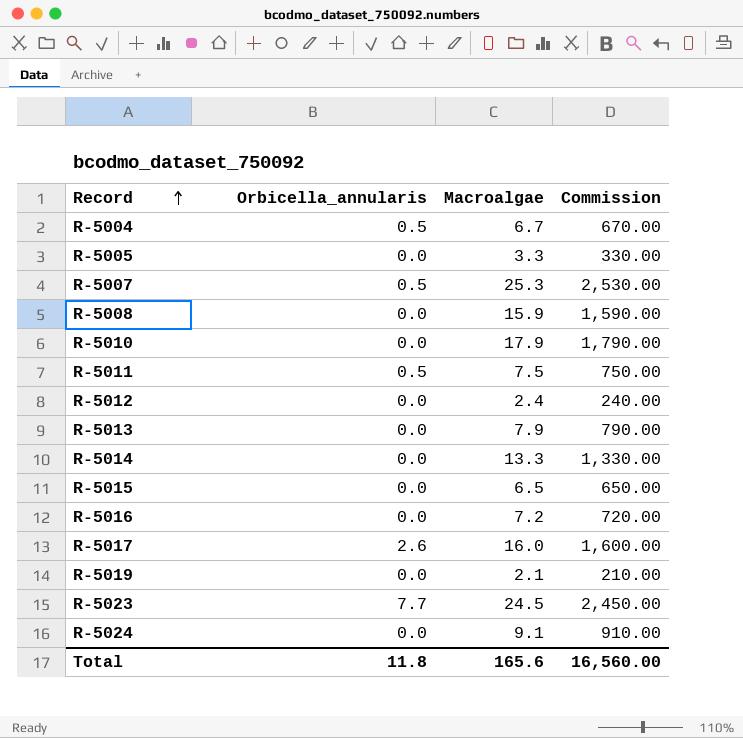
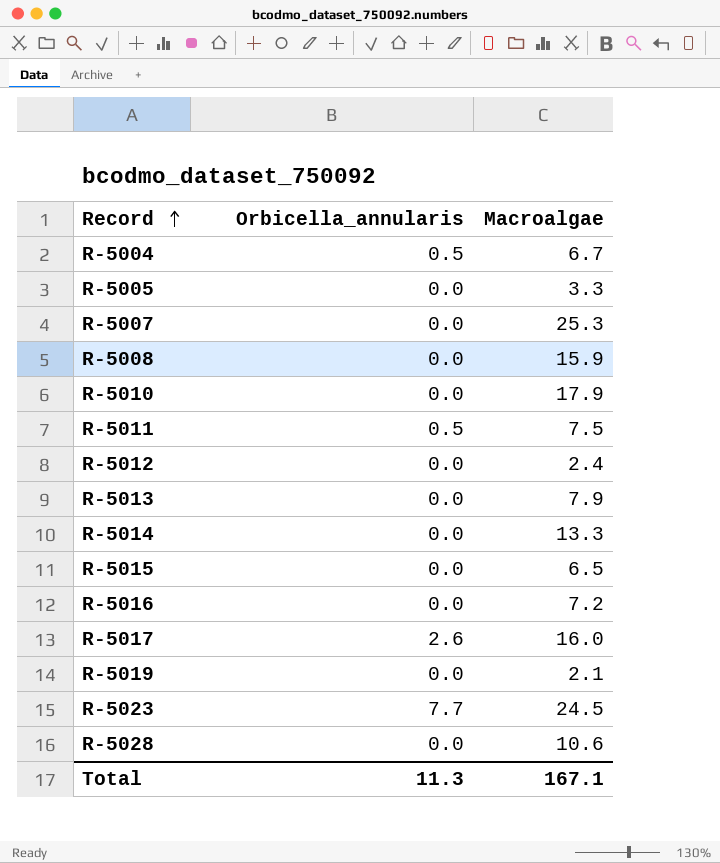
column Commission | formula: [Macroalgae] * 100 -> none
row R-5024: 0.0 | 9.1 | 910.00 -> none
R-5007 | Orbicella_annularis: 0.5 -> 0.0
row R-5028: none -> 0.0 | 10.6
Total | Orbicella_annularis: 11.8 -> 11.3
Total | Macroalgae: 165.6 -> 167.1

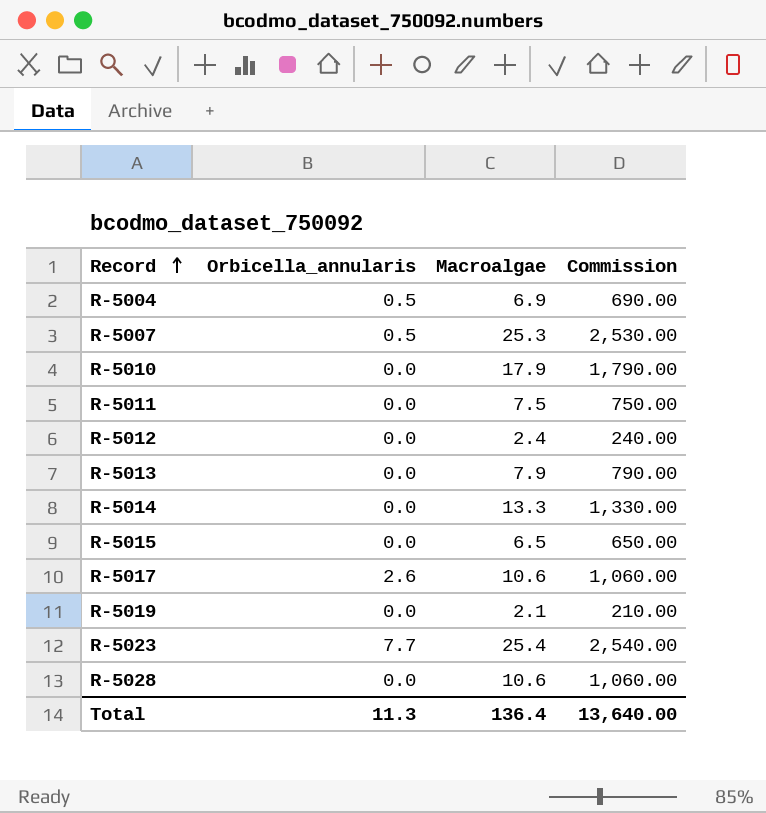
column Commission | formula: none -> [Macroalgae] * 100
row R-5005: 0.0 | 3.3 -> none
row R-5008: 0.0 | 15.9 -> none
row R-5016: 0.0 | 7.2 -> none
R-5004 | Macroalgae: 6.7 -> 6.9
R-5007 | Orbicella_annularis: 0.0 -> 0.5
R-5011 | Orbicella_annularis: 0.5 -> 0.0
R-5017 | Macroalgae: 16.0 -> 10.6
R-5023 | Macroalgae: 24.5 -> 25.4
Total | Macroalgae: 167.1 -> 136.4

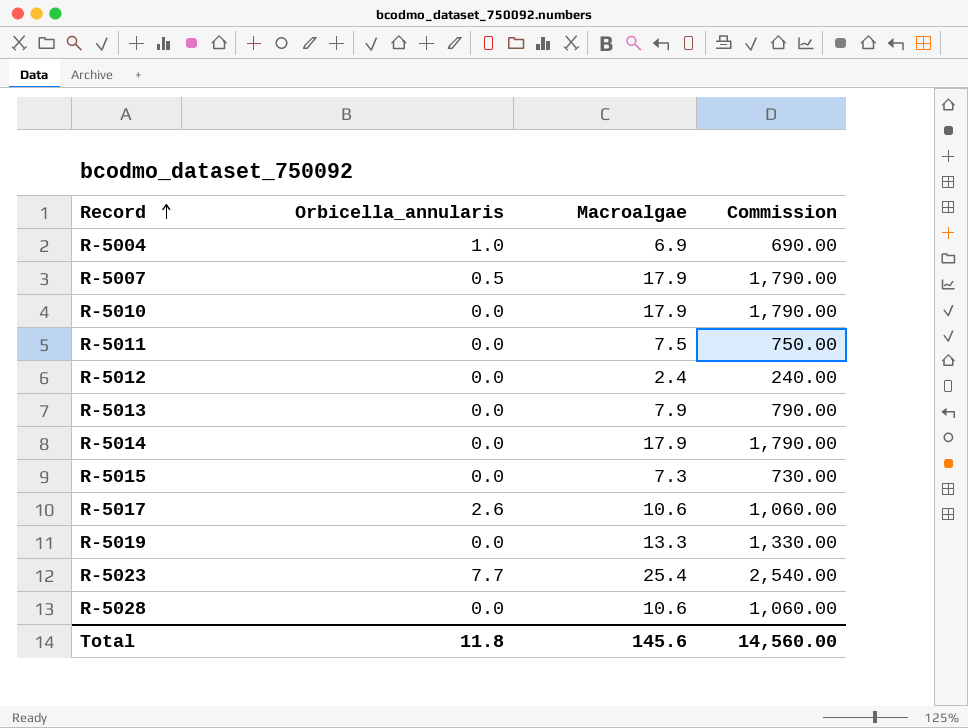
R-5004 | Orbicella_annularis: 0.5 -> 1.0
R-5007 | Macroalgae: 25.3 -> 17.9
R-5007 | Commission: 2,530.00 -> 1,790.00
R-5014 | Macroalgae: 13.3 -> 17.9
R-5014 | Commission: 1,330.00 -> 1,790.00
R-5015 | Macroalgae: 6.5 -> 7.3
R-5015 | Commission: 650.00 -> 730.00
R-5019 | Macroalgae: 2.1 -> 13.3
R-5019 | Commission: 210.00 -> 1,330.00
Total | Orbicella_annularis: 11.3 -> 11.8
Total | Macroalgae: 136.4 -> 145.6
Total | Commission: 13,640.00 -> 14,560.00

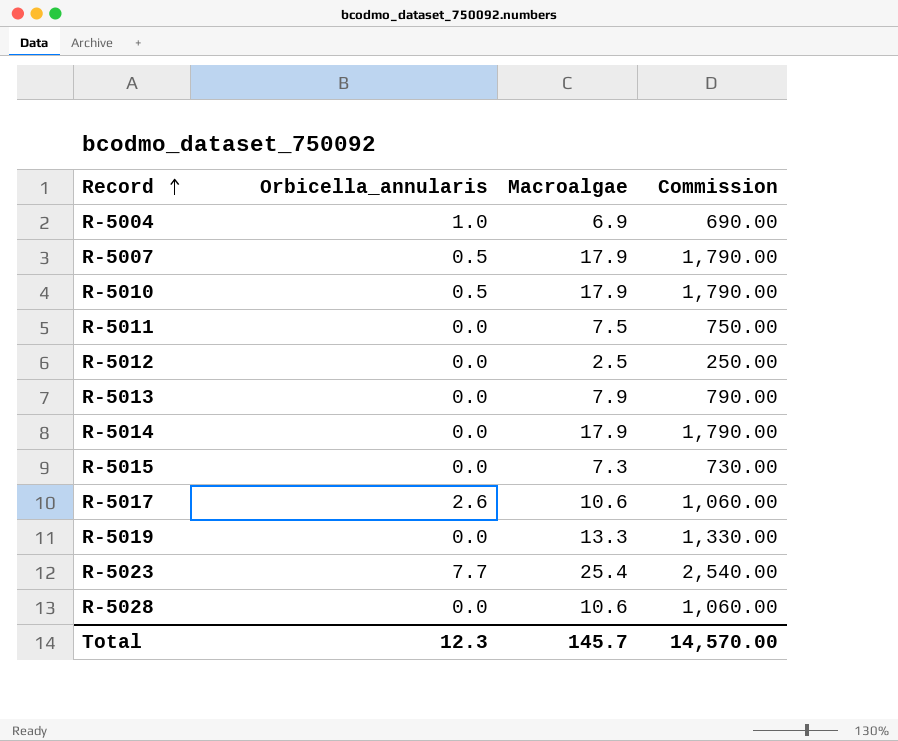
R-5010 | Orbicella_annularis: 0.0 -> 0.5
R-5012 | Macroalgae: 2.4 -> 2.5
R-5012 | Commission: 240.00 -> 250.00
Total | Orbicella_annularis: 11.8 -> 12.3
Total | Macroalgae: 145.6 -> 145.7
Total | Commission: 14,560.00 -> 14,570.00

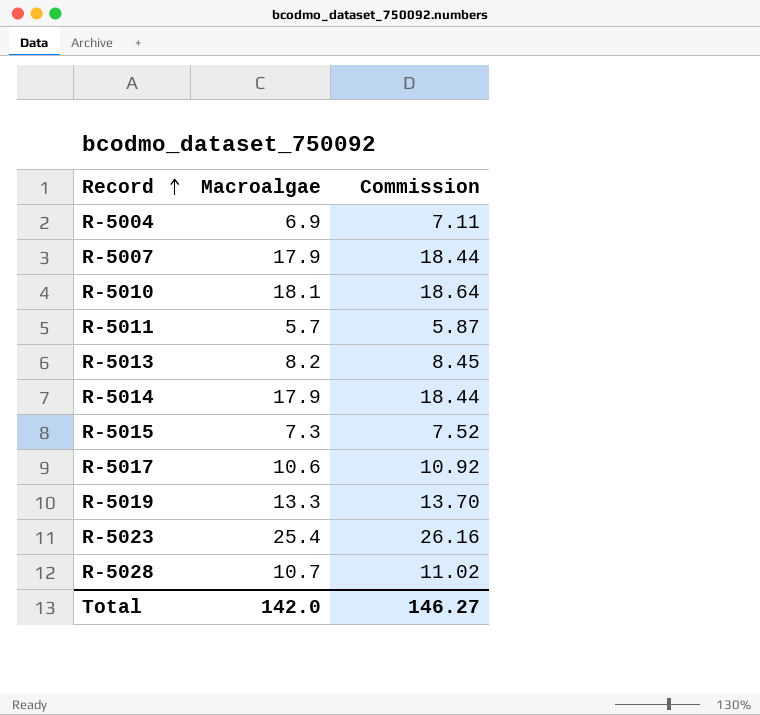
column Orbicella_annularis | position: 2 -> none
column Commission | formula: [Macroalgae] * 100 -> [Macroalgae] * 1.03
row R-5012: 0.0 | 2.5 | 250.00 -> none
R-5010 | Macroalgae: 17.9 -> 18.1
R-5011 | Macroalgae: 7.5 -> 5.7
R-5013 | Macroalgae: 7.9 -> 8.2
R-5028 | Macroalgae: 10.6 -> 10.7
Total | Macroalgae: 145.7 -> 142.0
Total | Commission: 14,570.00 -> 146.27

